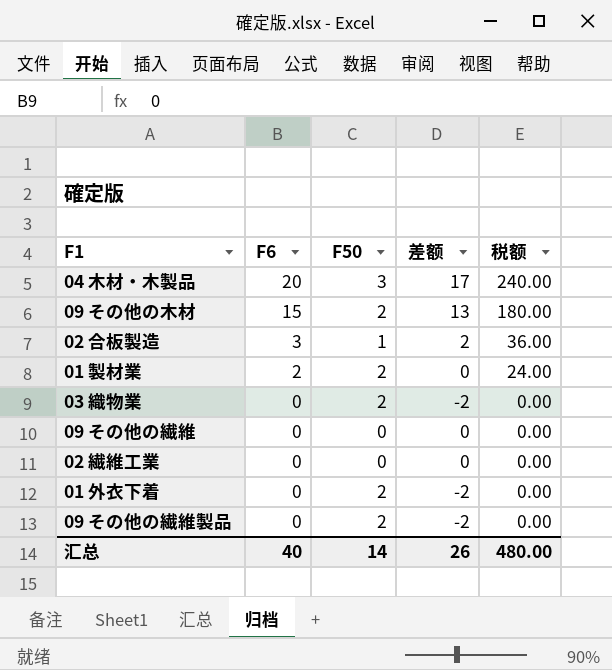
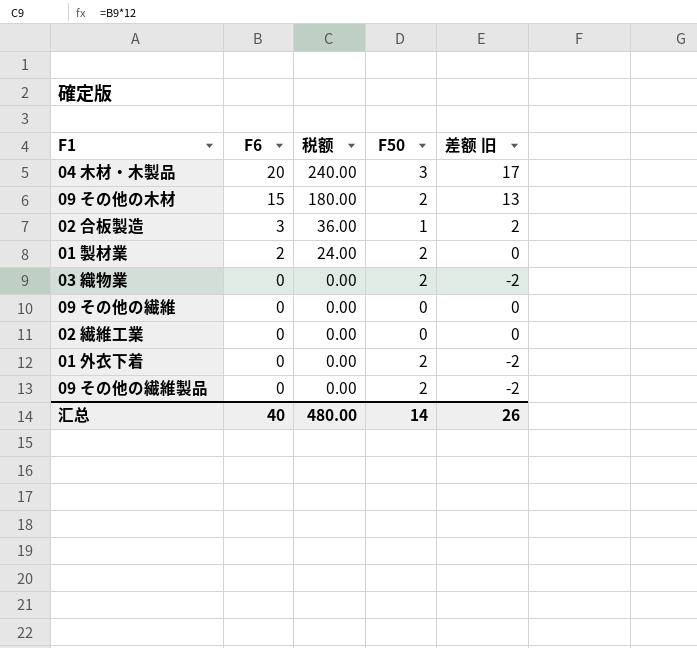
column 税额 | position: 5 -> 3
column name: 差额 -> 差额 旧

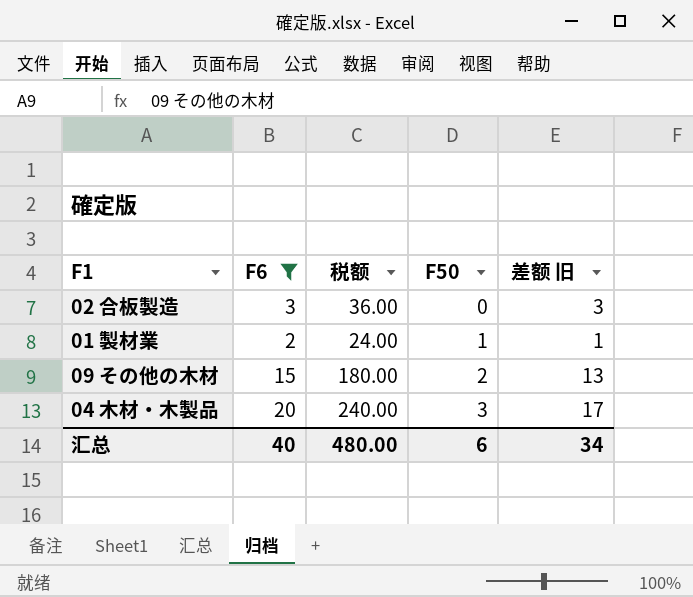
filter: none -> F6 != 0
row order: F6 descending -> F50 ascending
02 合板製造 | F50: 1 -> 0
02 合板製造 | 差额 旧: 2 -> 3
01 製材業 | F50: 2 -> 1
01 製材業 | 差额 旧: 0 -> 1
汇总 | F50: 14 -> 6
汇总 | 差额 旧: 26 -> 34

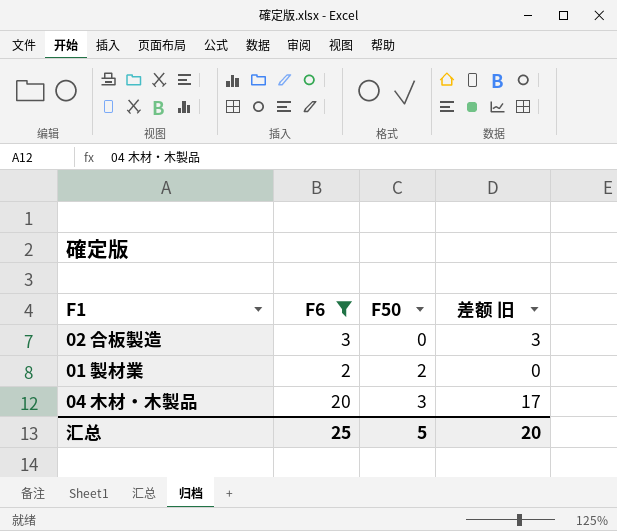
column 税额 | formula: [F6] * 12 -> none
row 09 その他の木材: 15 | 180.00 | 2 | 13 -> none
01 製材業 | F50: 1 -> 2
01 製材業 | 差额 旧: 1 -> 0
汇总 | F6: 40 -> 25
汇总 | F50: 6 -> 5
汇总 | 差额 旧: 34 -> 20

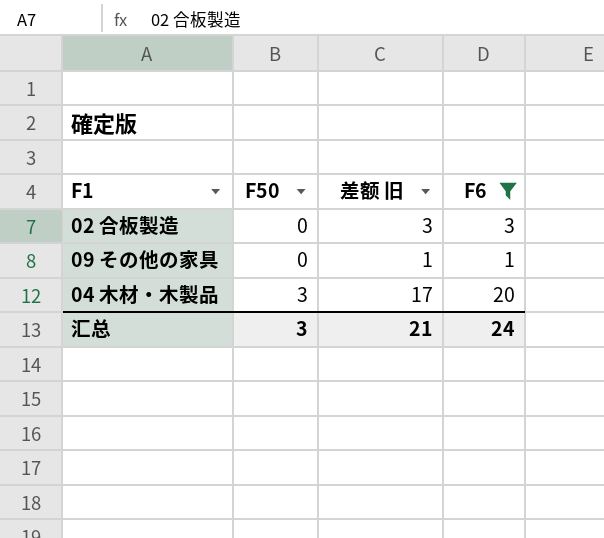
column F6 | position: 2 -> 4
row 01 製材業: 2 | 2 | 0 -> none
row 09 その他の家具: none -> 0 | 1 | 1
汇总 | F50: 5 -> 3
汇总 | 差额 旧: 20 -> 21
汇总 | F6: 25 -> 24

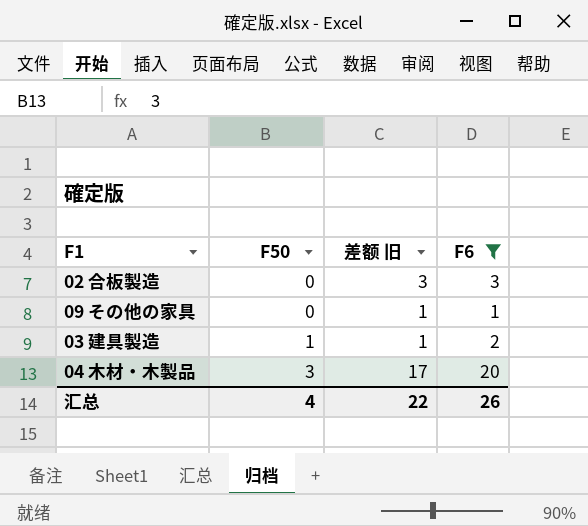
row 03 建具製造: none -> 1 | 1 | 2
汇总 | F50: 3 -> 4
汇总 | 差额 旧: 21 -> 22
汇总 | F6: 24 -> 26

